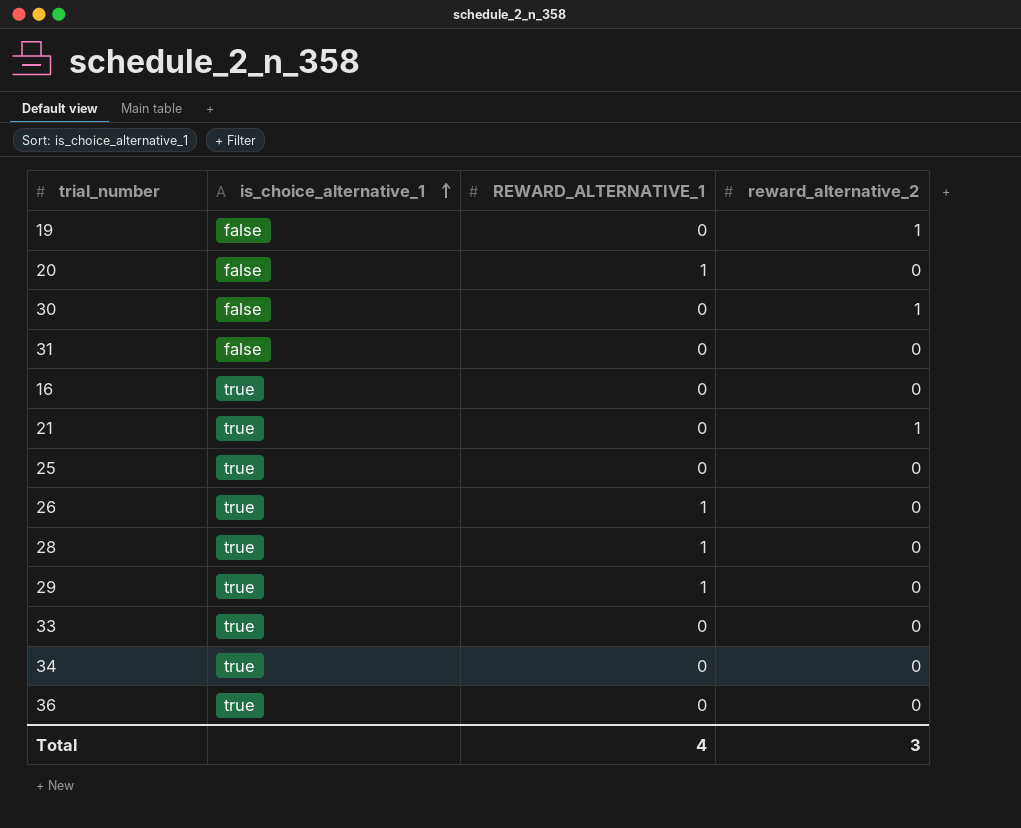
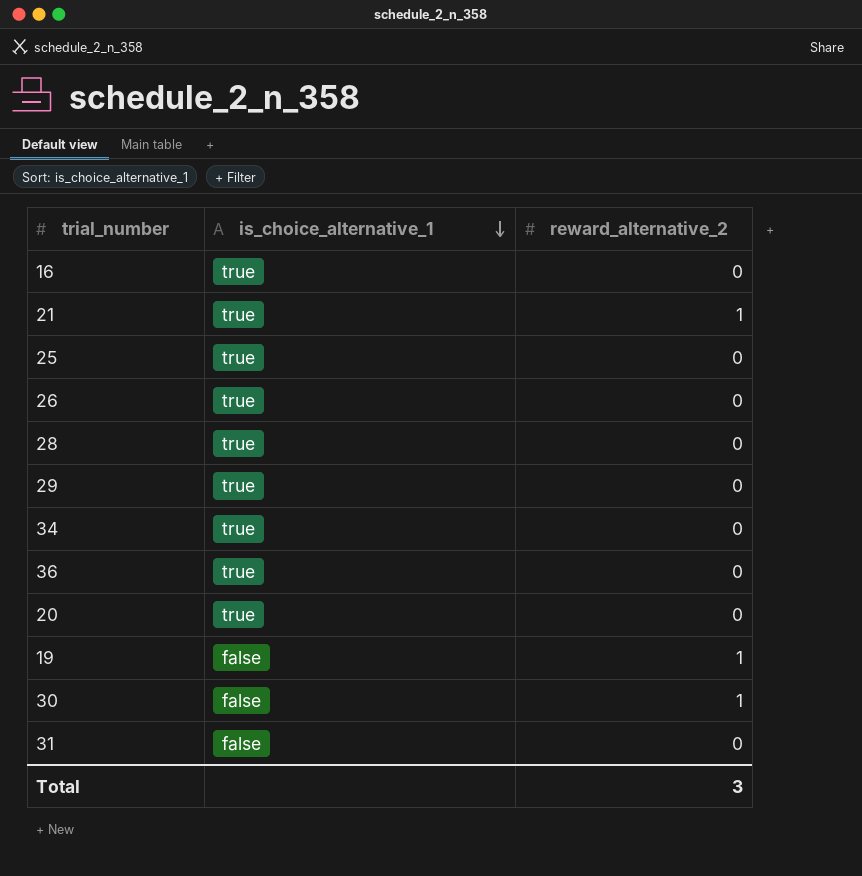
row order: is_choice_alternative_1 ascending -> is_choice_alternative_1 descending
column REWARD_ALTERNATIVE_1 | position: 3 -> none
row 33: true | 0 | 0 -> none
20 | is_choice_alternative_1: false -> true

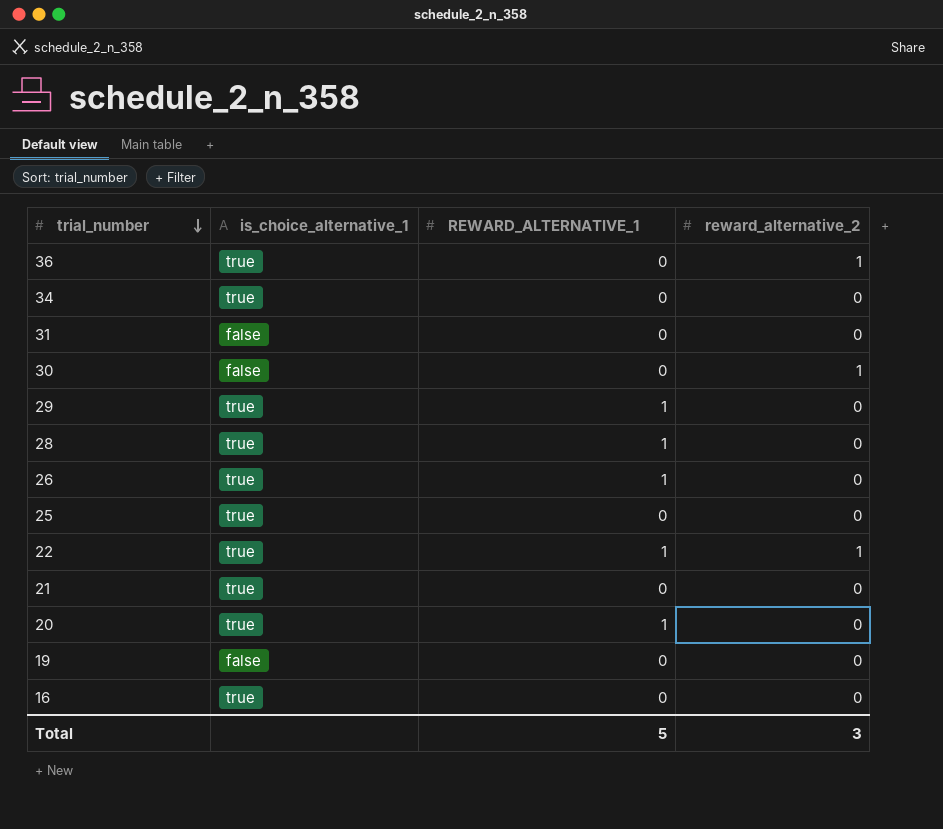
row order: is_choice_alternative_1 descending -> trial_number descending
column REWARD_ALTERNATIVE_1 | position: none -> 3
36 | reward_alternative_2: 0 -> 1
row 22: none -> true | 1 | 1
21 | reward_alternative_2: 1 -> 0
19 | reward_alternative_2: 1 -> 0

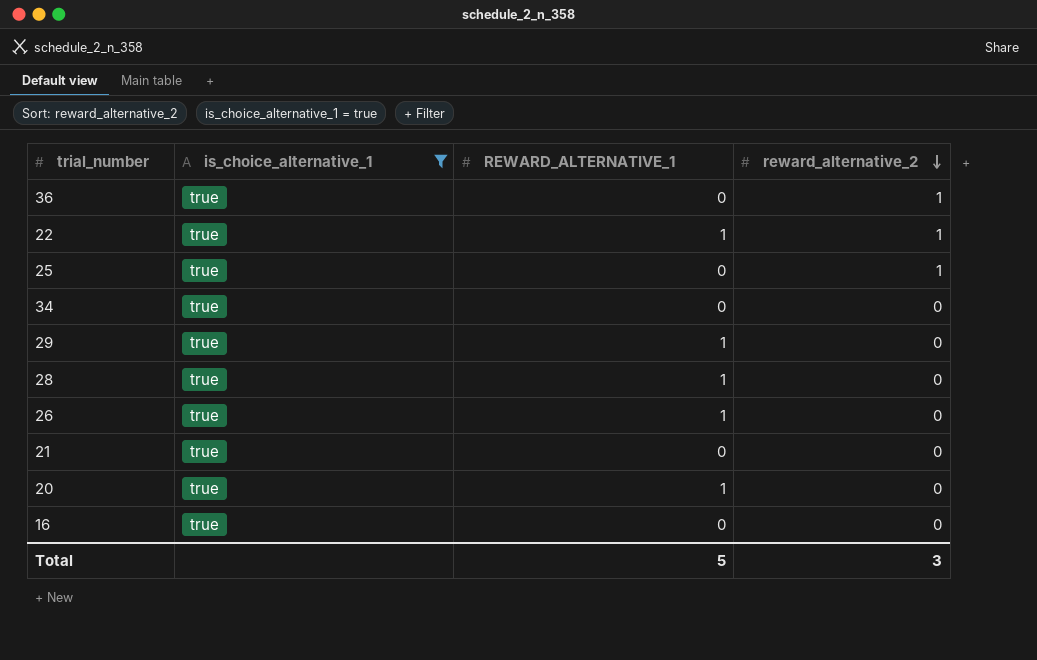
filter: none -> is_choice_alternative_1 = true
row order: trial_number descending -> reward_alternative_2 descending
25 | reward_alternative_2: 0 -> 1

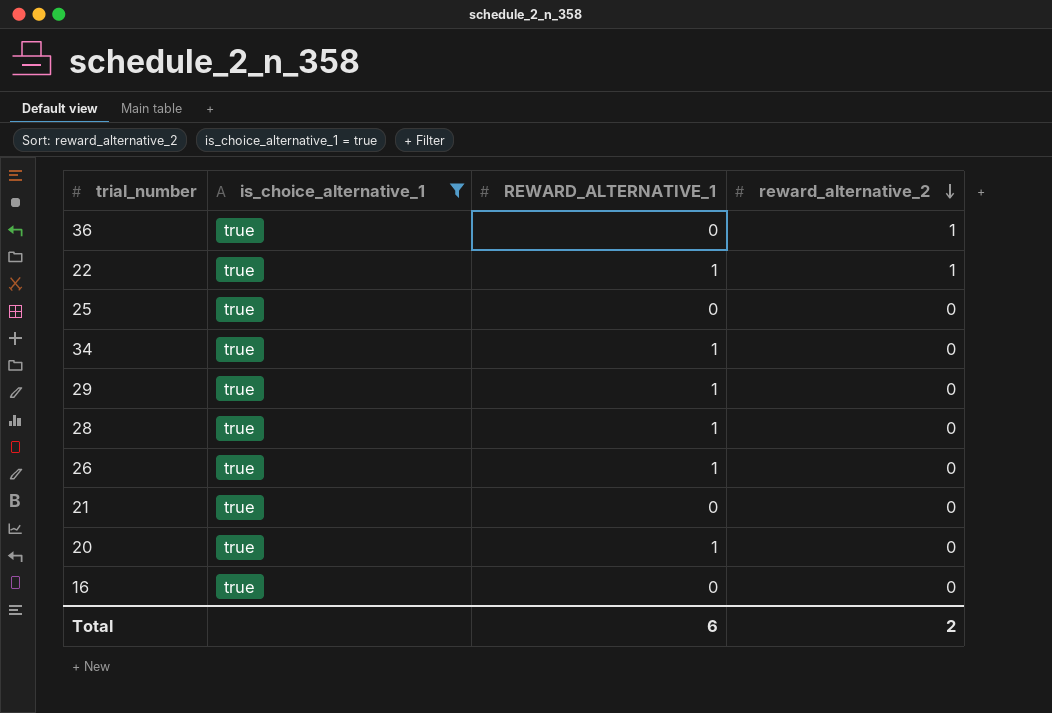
25 | reward_alternative_2: 1 -> 0
34 | REWARD_ALTERNATIVE_1: 0 -> 1
Total | REWARD_ALTERNATIVE_1: 5 -> 6
Total | reward_alternative_2: 3 -> 2

